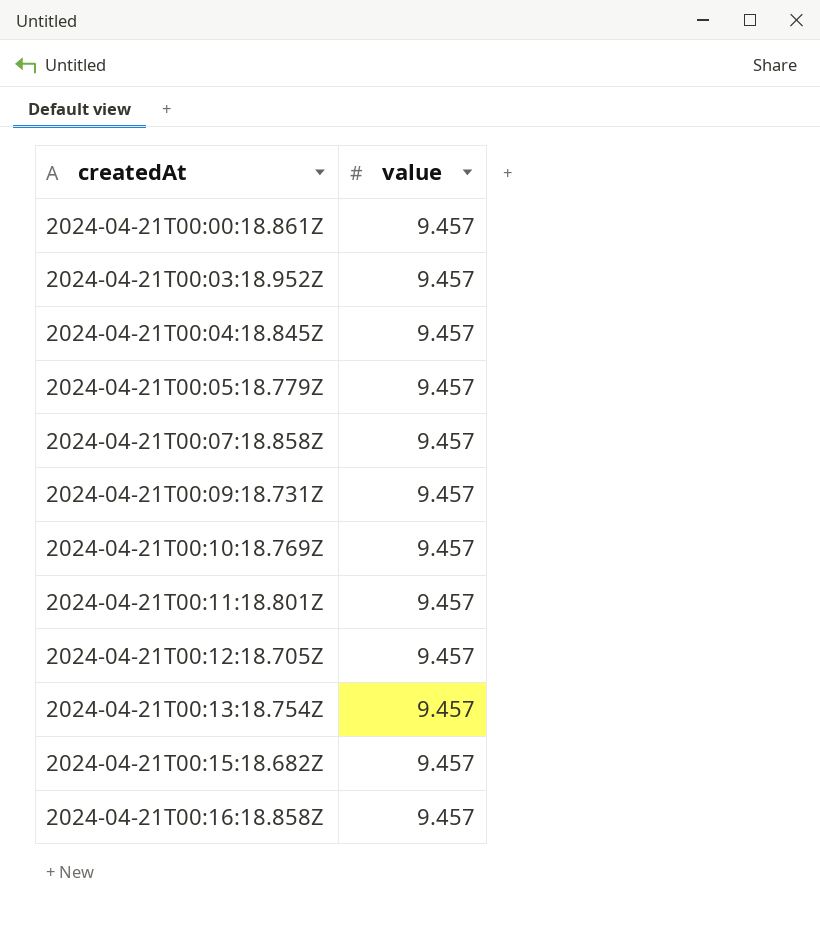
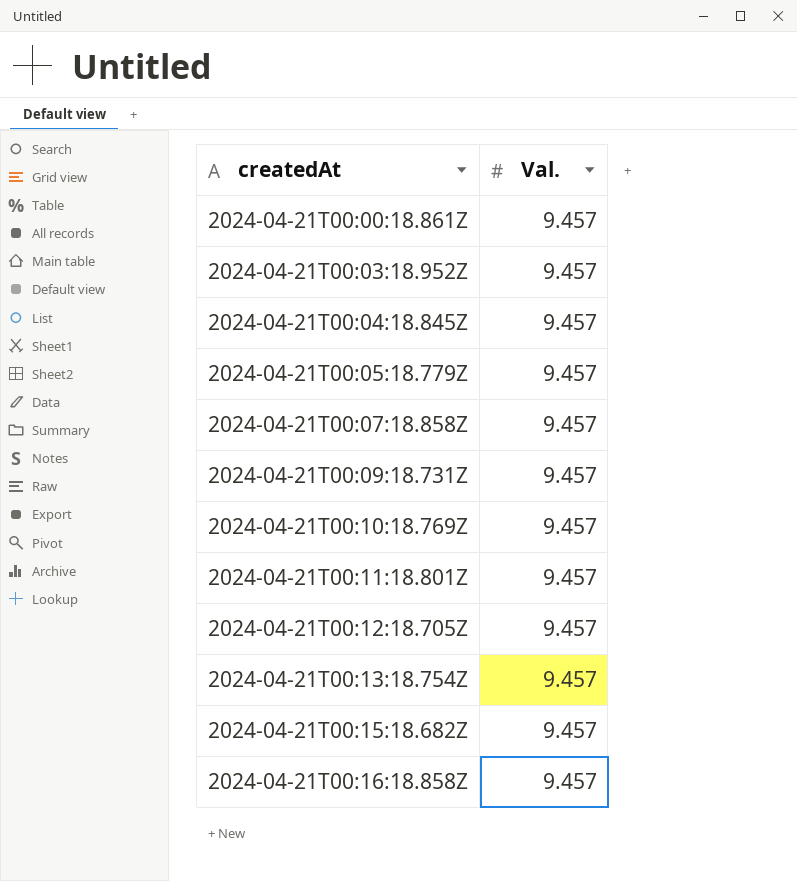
column name: value -> Val.

